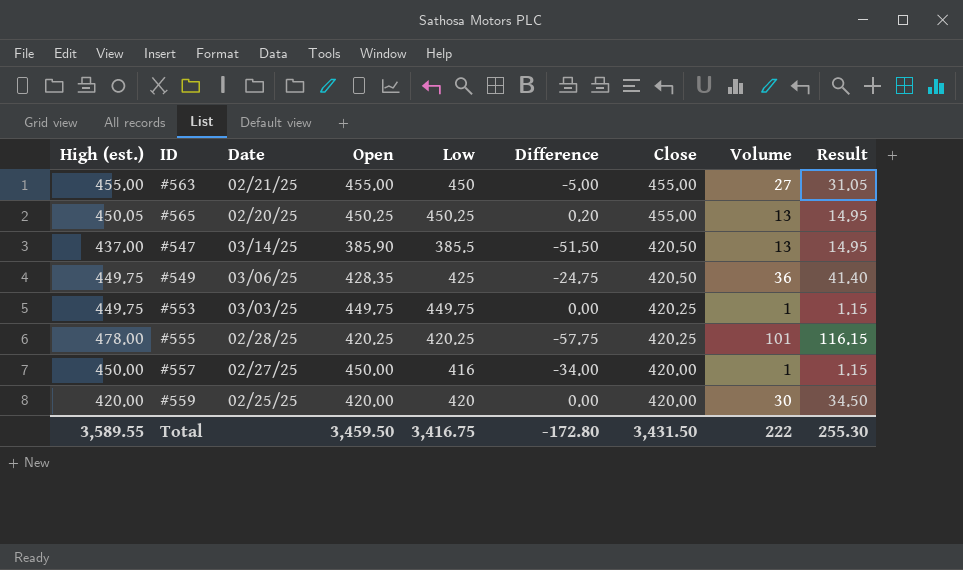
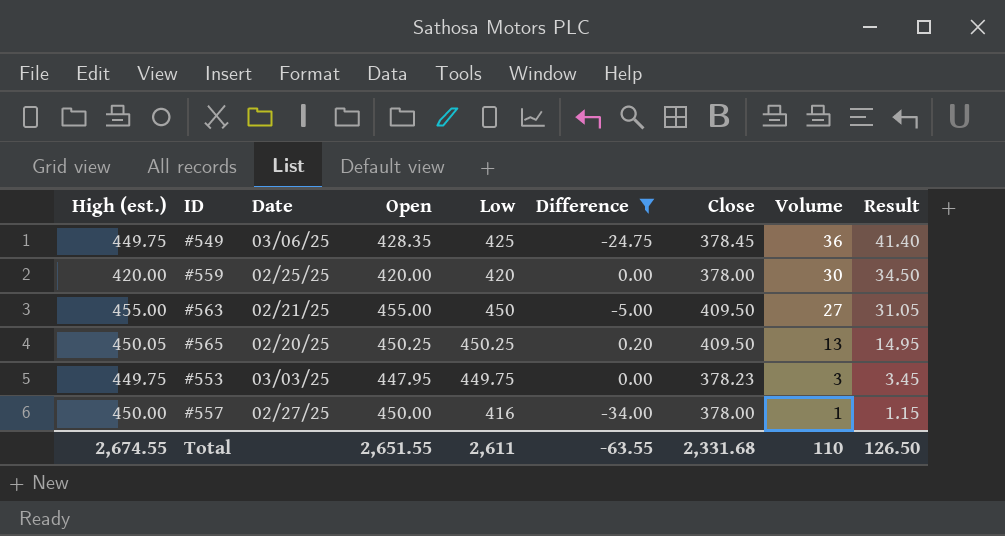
filter: none -> Difference >= -34.00
row order: Close descending -> Volume descending
#549 | Close: 420.50 -> 378.45
#559 | Close: 420.00 -> 378.00
#563 | Close: 455.00 -> 409.50
#565 | Close: 455.00 -> 409.50
#553 | Open: 449.75 -> 447.95
#553 | Close: 420.25 -> 378.23
#553 | Volume: 1 -> 3
#553 | Result: 1.15 -> 3.45
#557 | Close: 420.00 -> 378.00
Total | High (est.): 3,589.55 -> 2,674.55
Total | Open: 3,459.50 -> 2,651.55
Total | Low: 3,416.75 -> 2,611
Total | Difference: -172.80 -> -63.55
Total | Close: 3,431.50 -> 2,331.68
Total | Volume: 222 -> 110
Total | Result: 255.30 -> 126.50

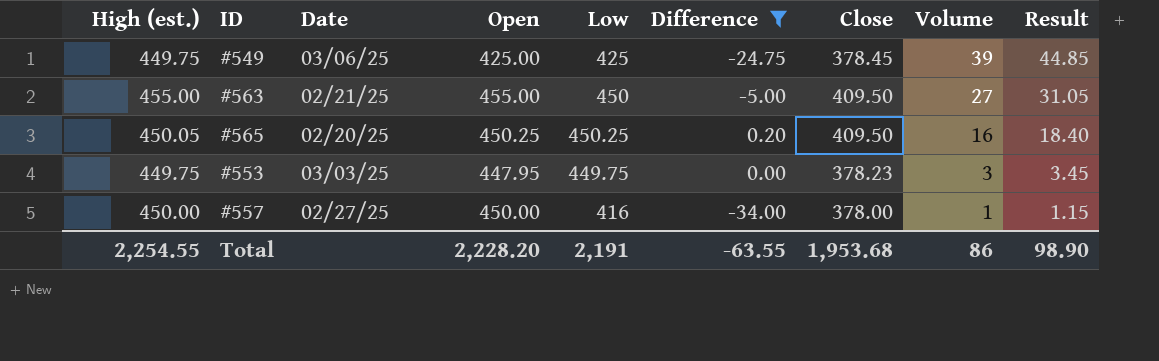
row #559: 420.00 | 02/25/25 | 420.00 | 420 | 0.00 | 378.00 | 30 | 34.50 -> none
#549 | Open: 428.35 -> 425.00
#549 | Volume: 36 -> 39
#549 | Result: 41.40 -> 44.85
#565 | Volume: 13 -> 16
#565 | Result: 14.95 -> 18.40
Total | High (est.): 2,674.55 -> 2,254.55
Total | Open: 2,651.55 -> 2,228.20
Total | Low: 2,611 -> 2,191
Total | Close: 2,331.68 -> 1,953.68
Total | Volume: 110 -> 86
Total | Result: 126.50 -> 98.90

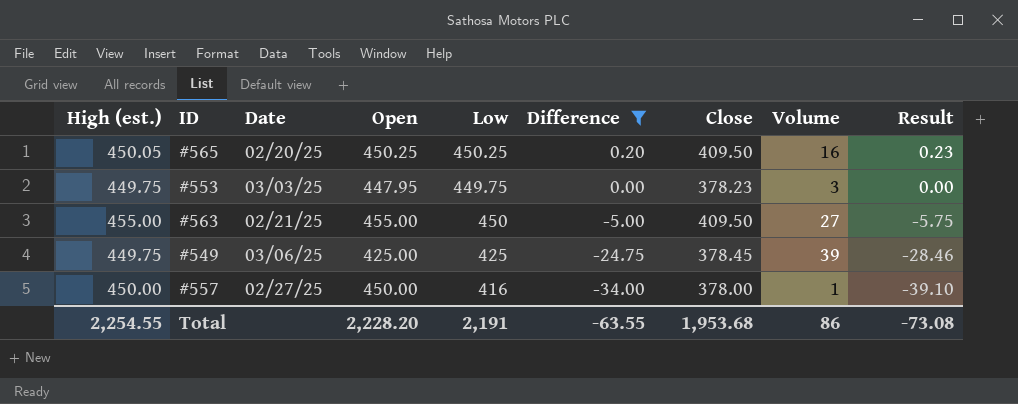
row order: Volume descending -> Difference descending
column Result | formula: [Volume] * 1.15 -> [Difference] * 1.15
Total | Result: 98.90 -> -73.08

